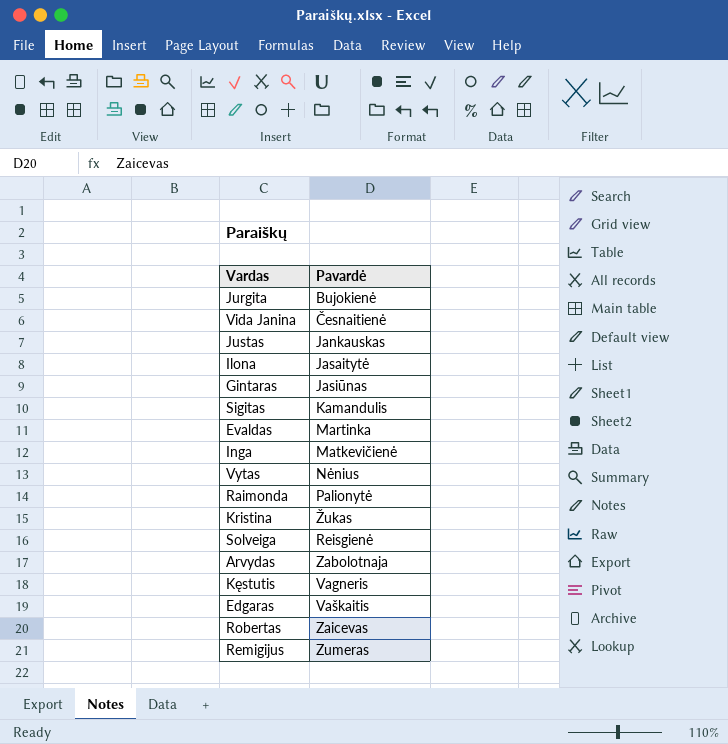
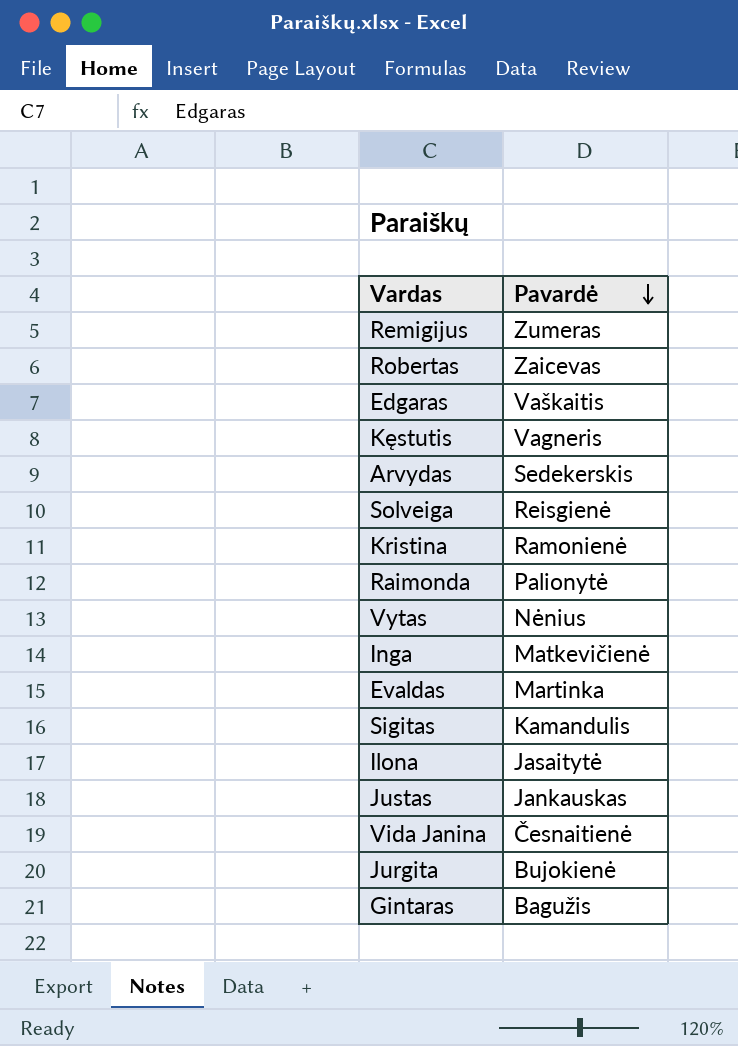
row order: none -> Pavardė descending
Arvydas | Pavardė: Zabolotnaja -> Sedekerskis
Kristina | Pavardė: Žukas -> Ramonienė
Gintaras | Pavardė: Jasiūnas -> Bagužis

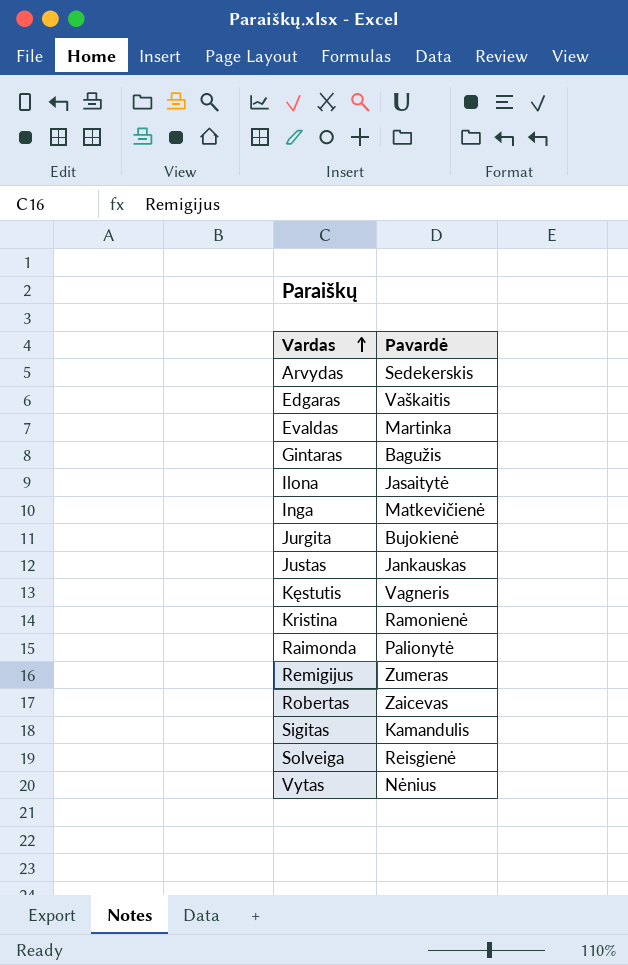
row order: Pavardė descending -> Vardas ascending
row Vida Janina: Česnaitienė -> none

